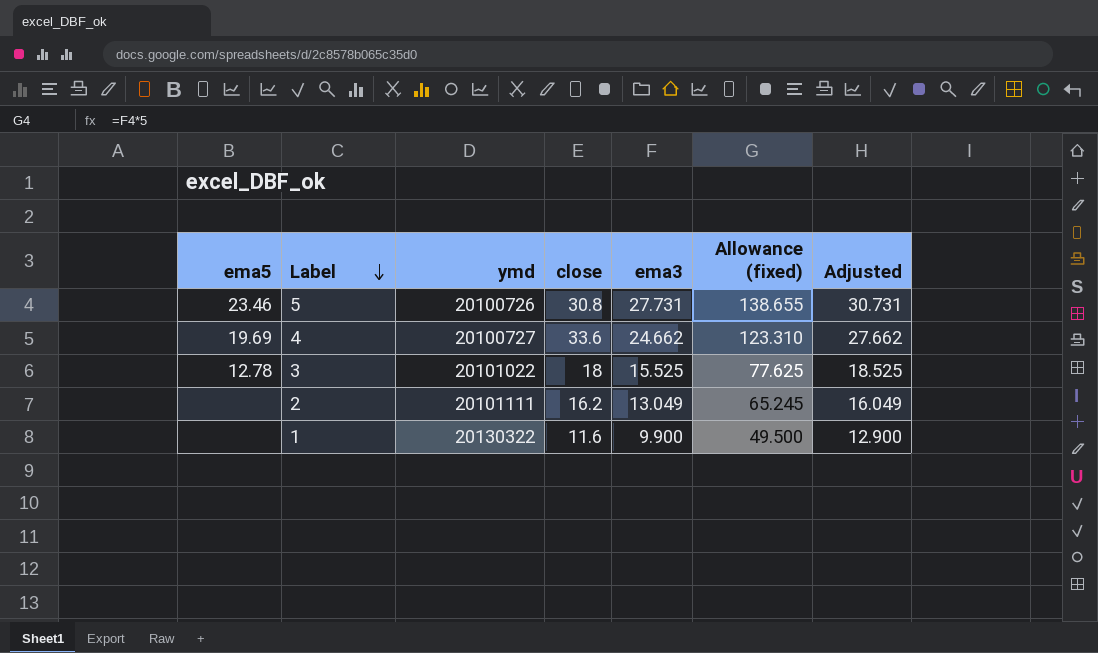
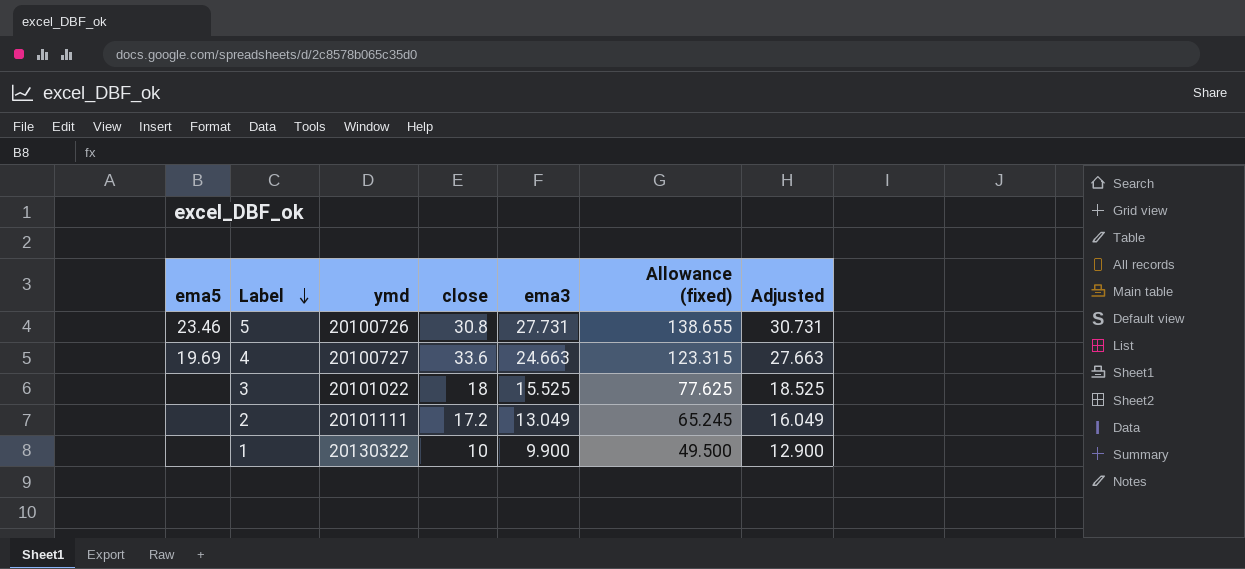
4 | ema3: 24.662 -> 24.663
4 | Allowance (fixed): 123.310 -> 123.315
4 | Adjusted: 27.662 -> 27.663
3 | ema5: 12.78 -> none
2 | close: 16.2 -> 17.2
1 | close: 11.6 -> 10

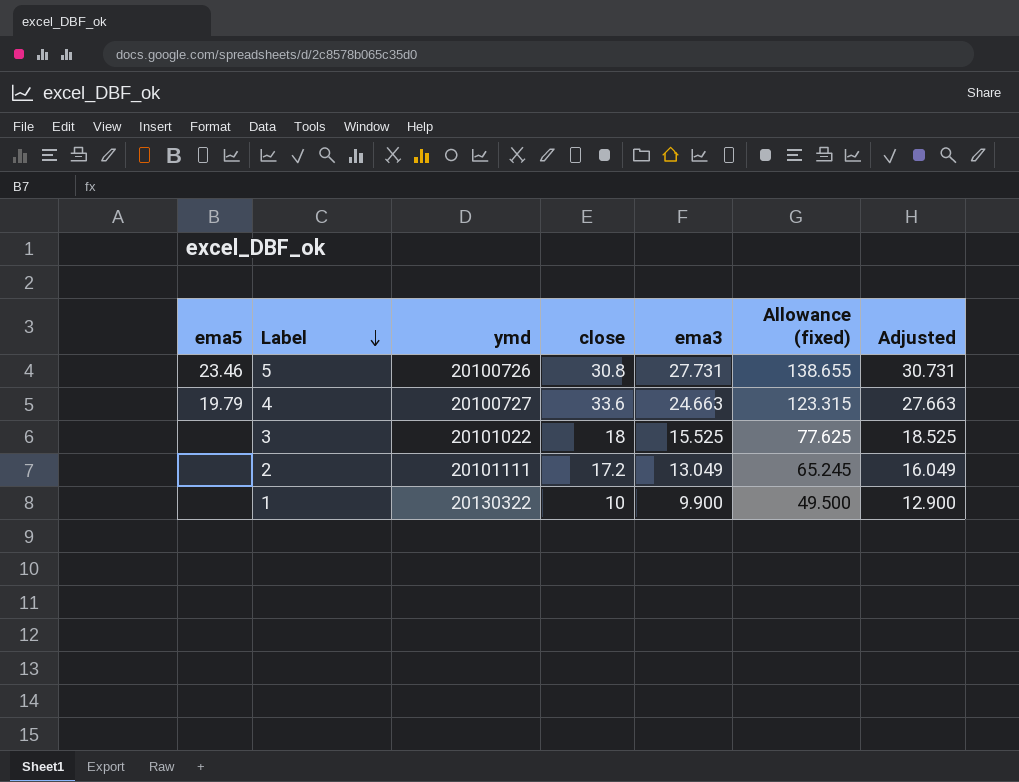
4 | ema5: 19.69 -> 19.79

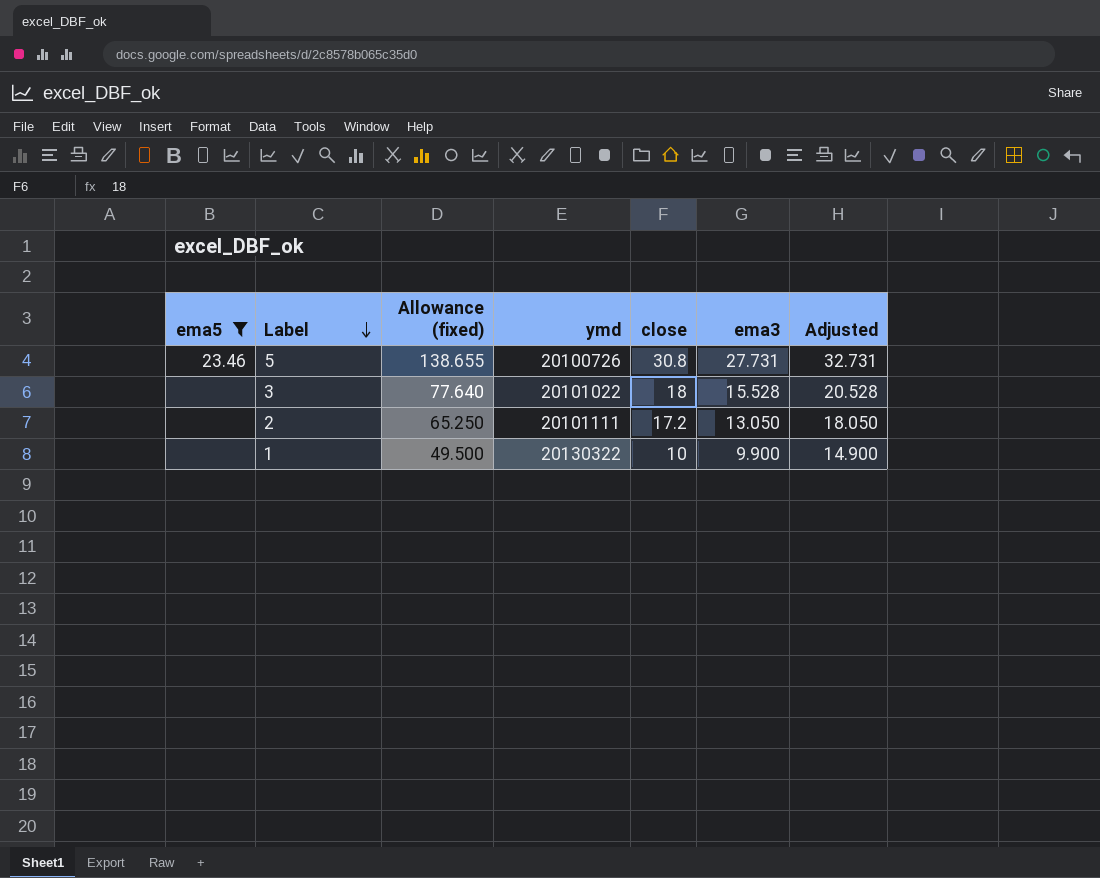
filter: none -> ema5 != 19.79
column Allowance (fixed) | position: 6 -> 3
column Adjusted | formula: [ema3] + 3 -> [ema3] + 5
3 | Allowance (fixed): 77.625 -> 77.640
3 | ema3: 15.525 -> 15.528
2 | Allowance (fixed): 65.245 -> 65.250
2 | ema3: 13.049 -> 13.050

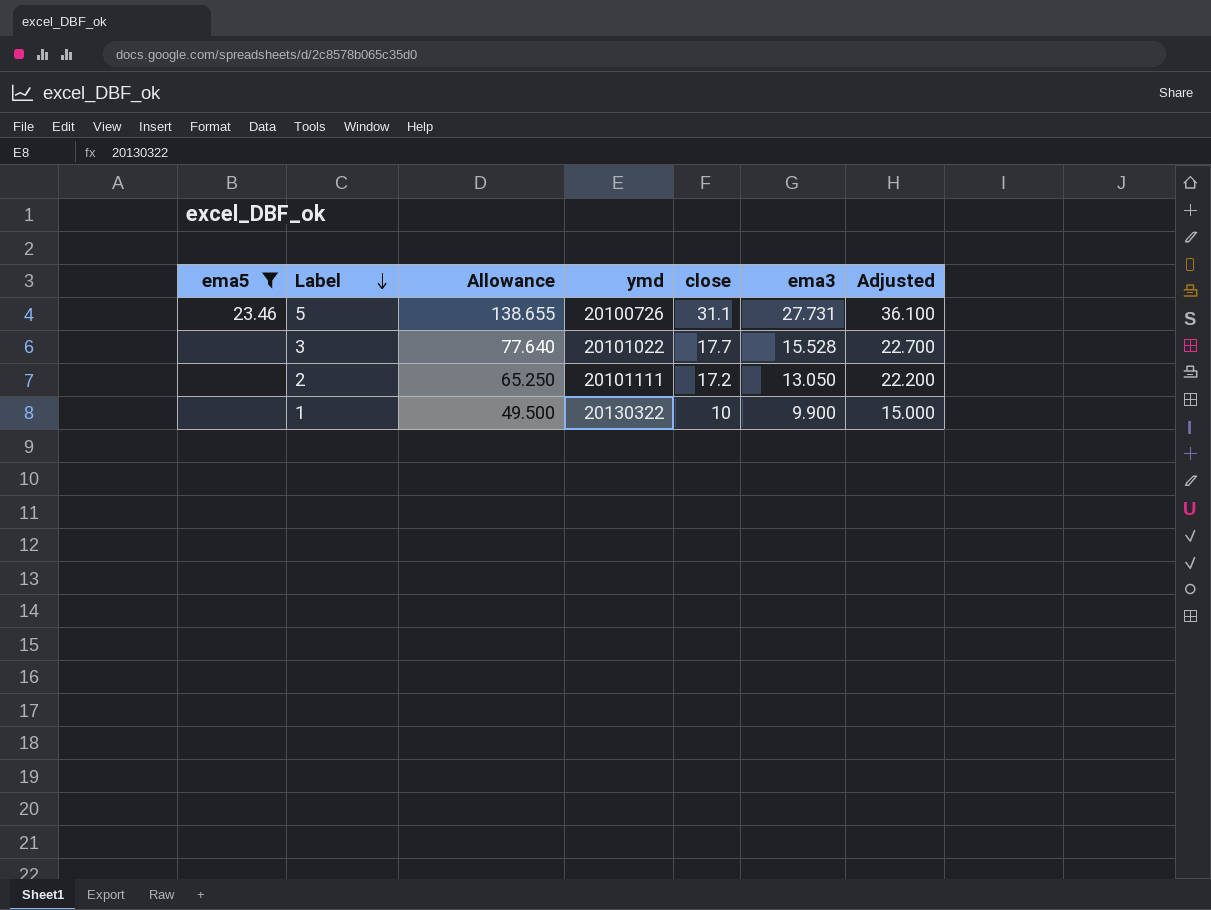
column name: Allowance (fixed) -> Allowance
column Adjusted | formula: [ema3] + 5 -> [close] + 5
5 | close: 30.8 -> 31.1
3 | close: 18 -> 17.7

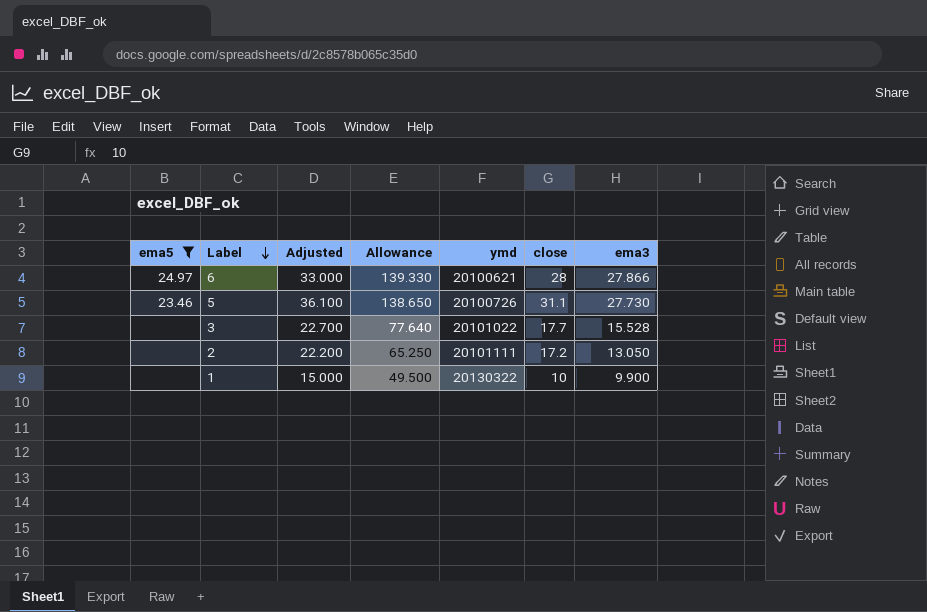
column Adjusted | position: 7 -> 3
row 6: none -> 24.97 | 33.000 | 139.330 | 20100621 | 28 | 27.866
5 | Allowance: 138.655 -> 138.650
5 | ema3: 27.731 -> 27.730

